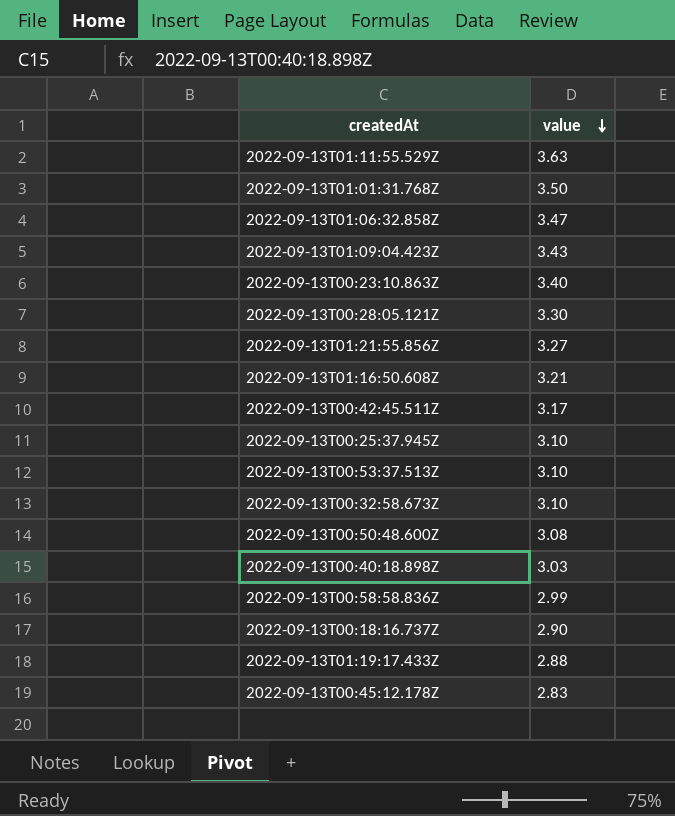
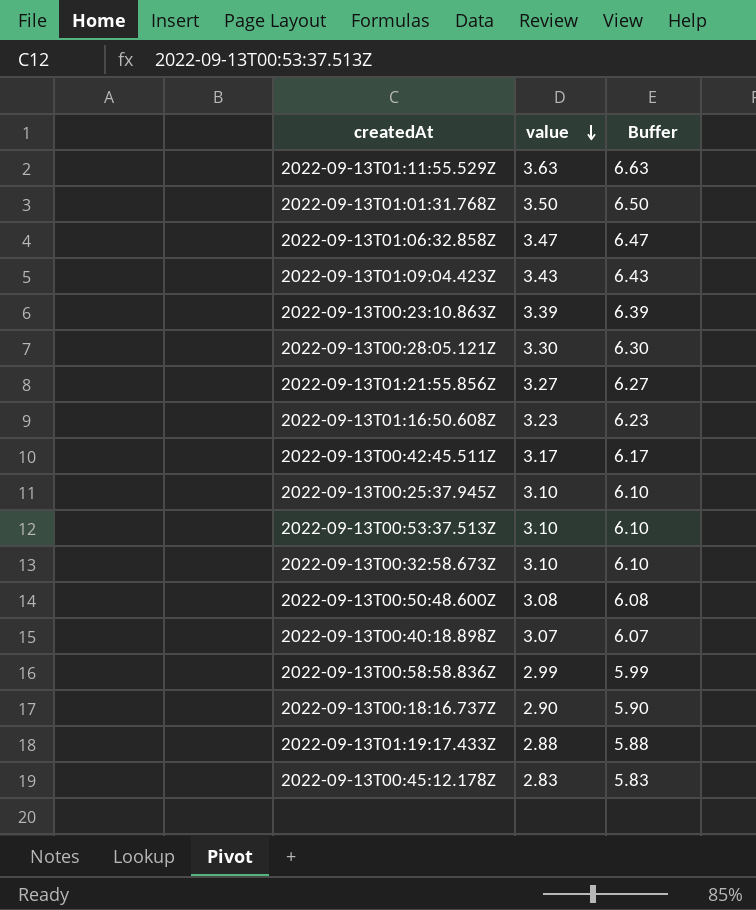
column Buffer | formula: none -> [value] + 3
2022-09-13T00:23:10.863Z | value: 3.40 -> 3.39
2022-09-13T01:16:50.608Z | value: 3.21 -> 3.23
2022-09-13T00:40:18.898Z | value: 3.03 -> 3.07

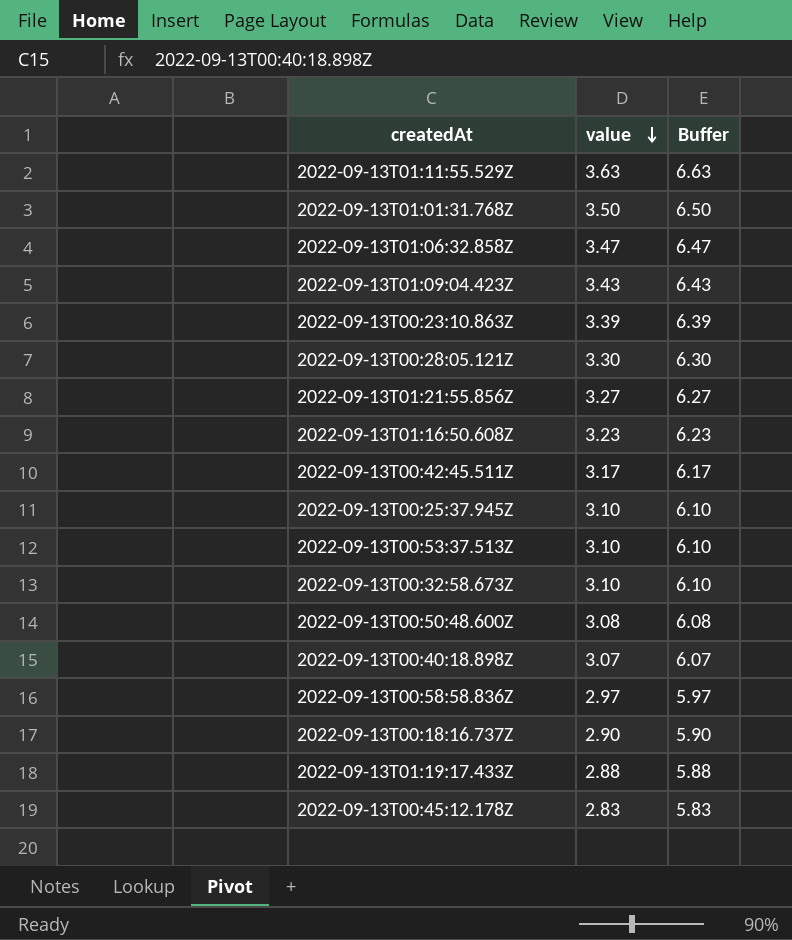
2022-09-13T00:58:58.836Z | value: 2.99 -> 2.97
2022-09-13T00:58:58.836Z | Buffer: 5.99 -> 5.97

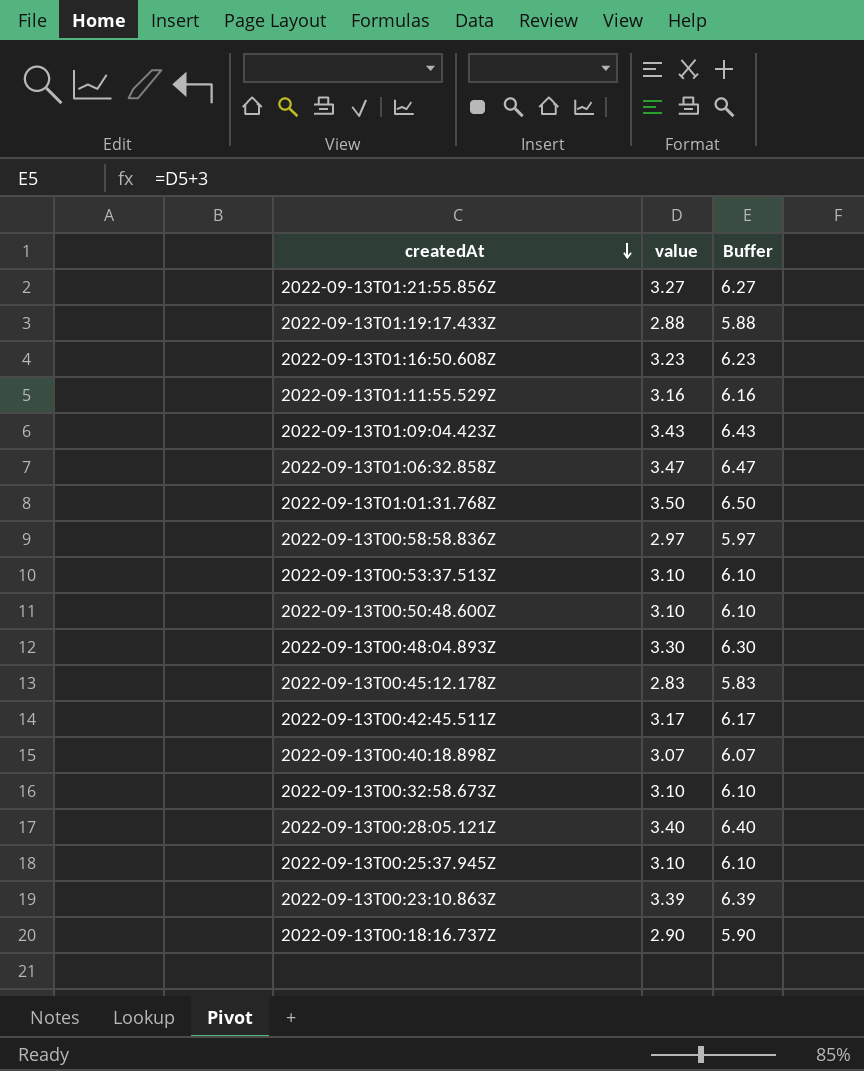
row order: value descending -> createdAt descending
2022-09-13T01:11:55.529Z | value: 3.63 -> 3.16
2022-09-13T01:11:55.529Z | Buffer: 6.63 -> 6.16
2022-09-13T00:50:48.600Z | value: 3.08 -> 3.10
2022-09-13T00:50:48.600Z | Buffer: 6.08 -> 6.10
row 2022-09-13T00:48:04.893Z: none -> 3.30 | 6.30
2022-09-13T00:28:05.121Z | value: 3.30 -> 3.40
2022-09-13T00:28:05.121Z | Buffer: 6.30 -> 6.40

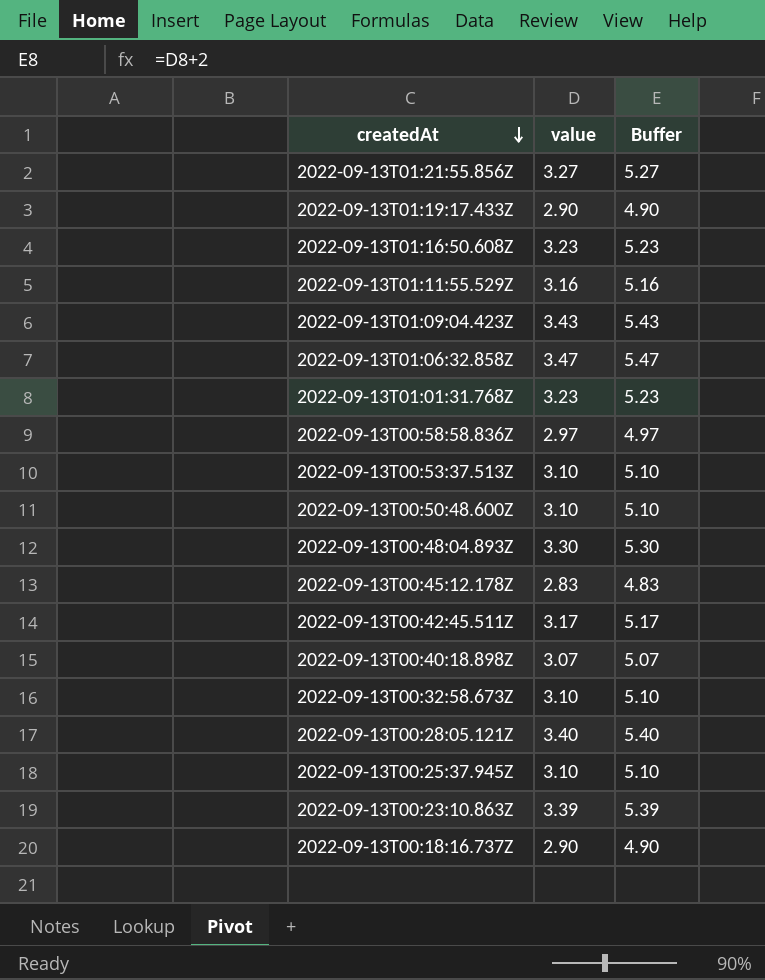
column Buffer | formula: [value] + 3 -> [value] + 2
2022-09-13T01:19:17.433Z | value: 2.88 -> 2.90
2022-09-13T01:01:31.768Z | value: 3.50 -> 3.23

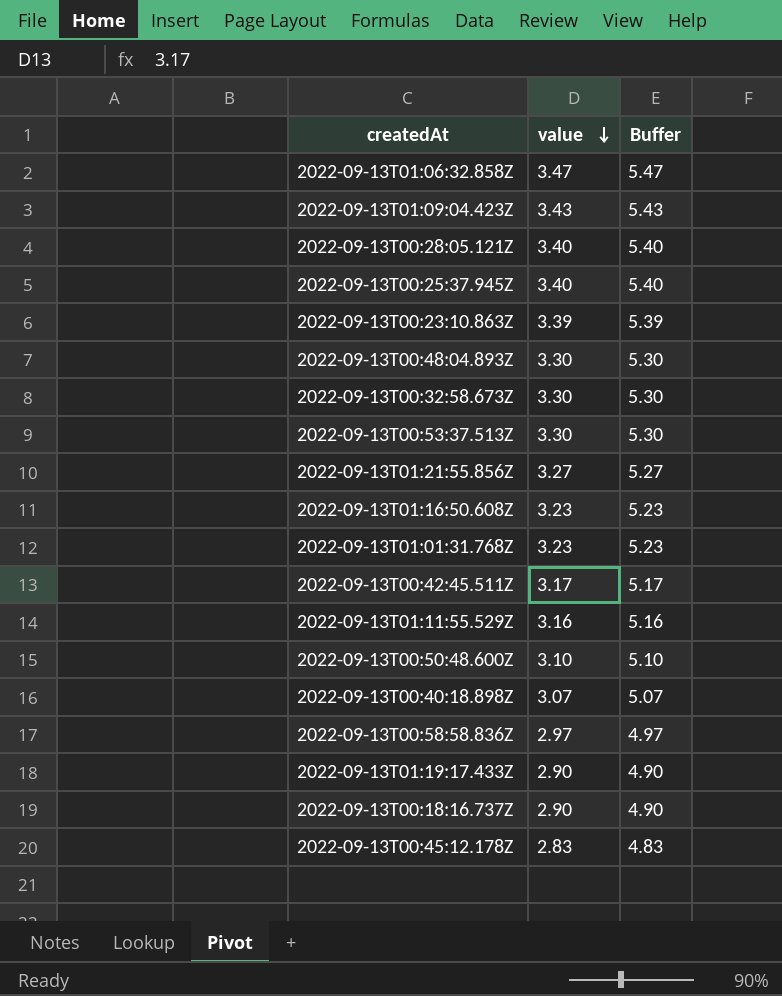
row order: createdAt descending -> value descending
2022-09-13T00:25:37.945Z | value: 3.10 -> 3.40
2022-09-13T00:25:37.945Z | Buffer: 5.10 -> 5.40
2022-09-13T00:32:58.673Z | value: 3.10 -> 3.30
2022-09-13T00:32:58.673Z | Buffer: 5.10 -> 5.30
2022-09-13T00:53:37.513Z | value: 3.10 -> 3.30
2022-09-13T00:53:37.513Z | Buffer: 5.10 -> 5.30

